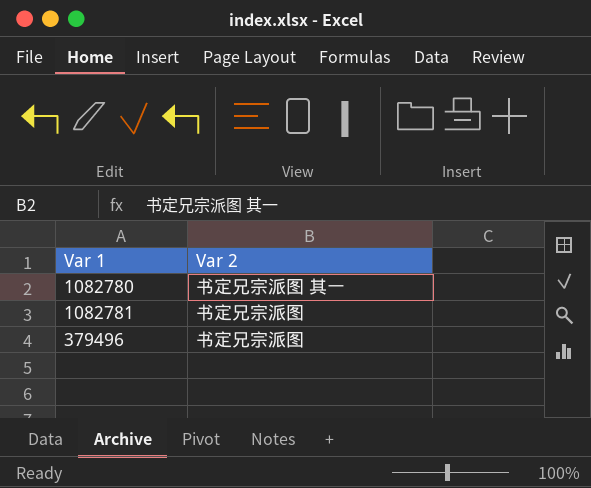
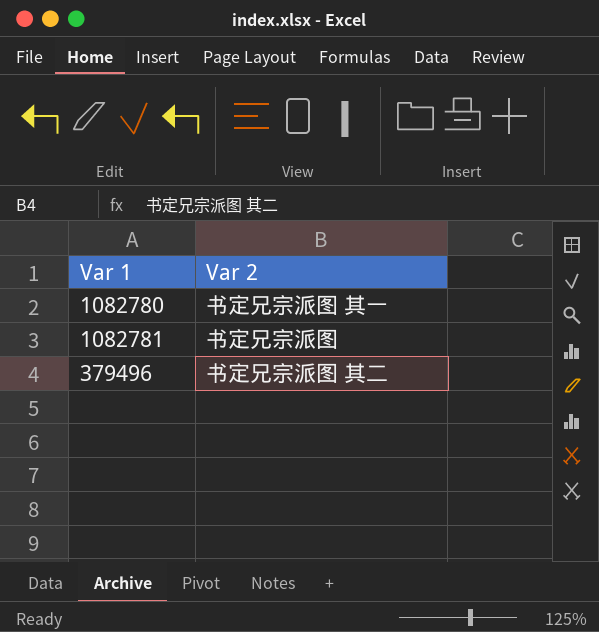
379496 | Var 2: 书定兄宗派图 -> 书定兄宗派图 其二

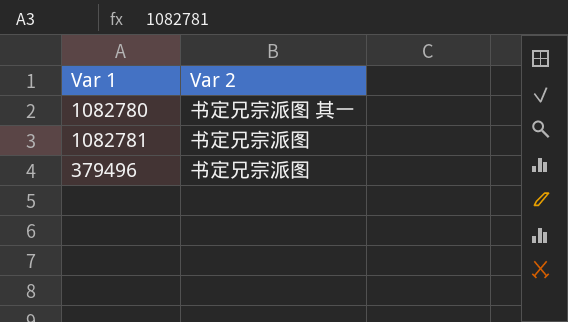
379496 | Var 2: 书定兄宗派图 其二 -> 书定兄宗派图

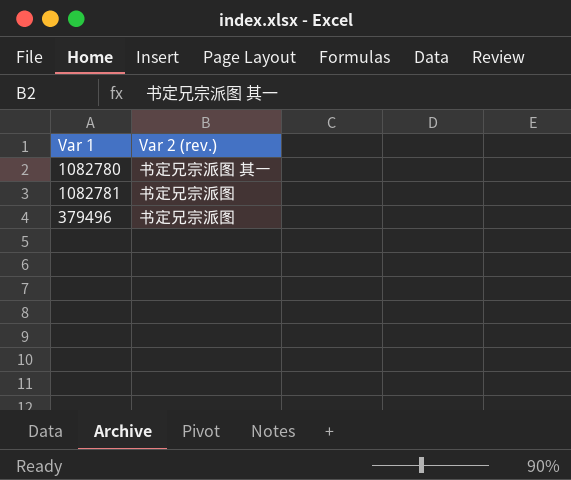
column name: Var 2 -> Var 2 (rev.)

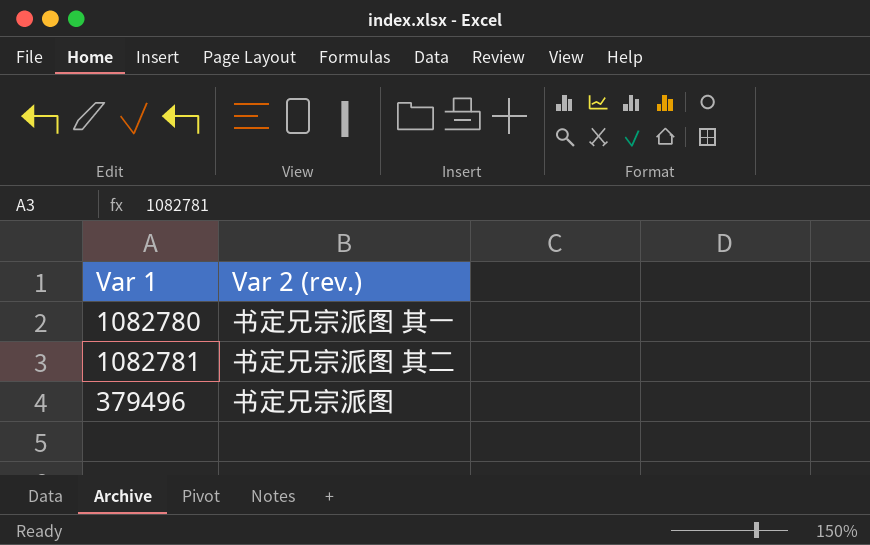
1082781 | Var 2 (rev.): 书定兄宗派图 -> 书定兄宗派图 其二

